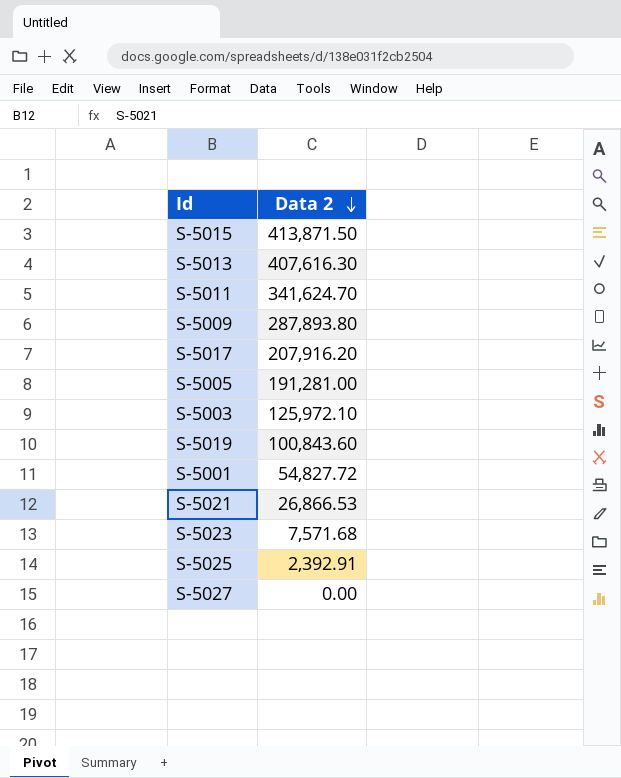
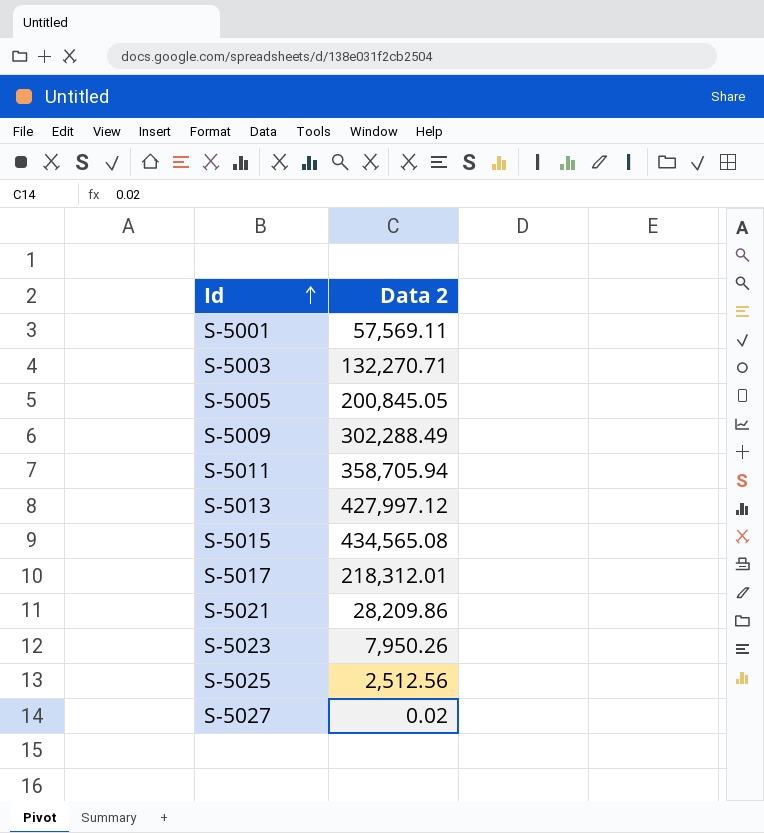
row order: Data 2 descending -> Id ascending
row S-5019: 100,843.60 -> none
S-5001 | Data 2: 54,827.72 -> 57,569.11
S-5003 | Data 2: 125,972.10 -> 132,270.71
S-5005 | Data 2: 191,281.00 -> 200,845.05
S-5009 | Data 2: 287,893.80 -> 302,288.49
S-5011 | Data 2: 341,624.70 -> 358,705.94
S-5013 | Data 2: 407,616.30 -> 427,997.12
S-5015 | Data 2: 413,871.50 -> 434,565.08
S-5017 | Data 2: 207,916.20 -> 218,312.01
S-5021 | Data 2: 26,866.53 -> 28,209.86
S-5023 | Data 2: 7,571.68 -> 7,950.26
S-5025 | Data 2: 2,392.91 -> 2,512.56
S-5027 | Data 2: 0.00 -> 0.02

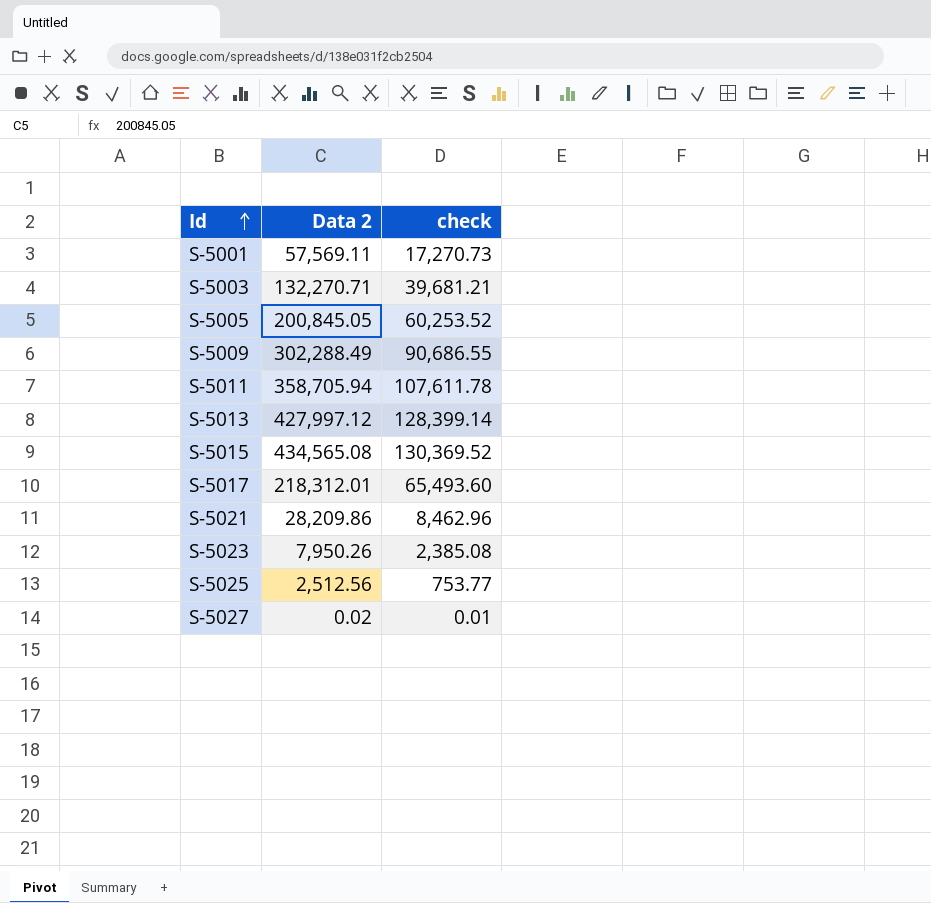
column check | formula: none -> [Data 2] * 0.3

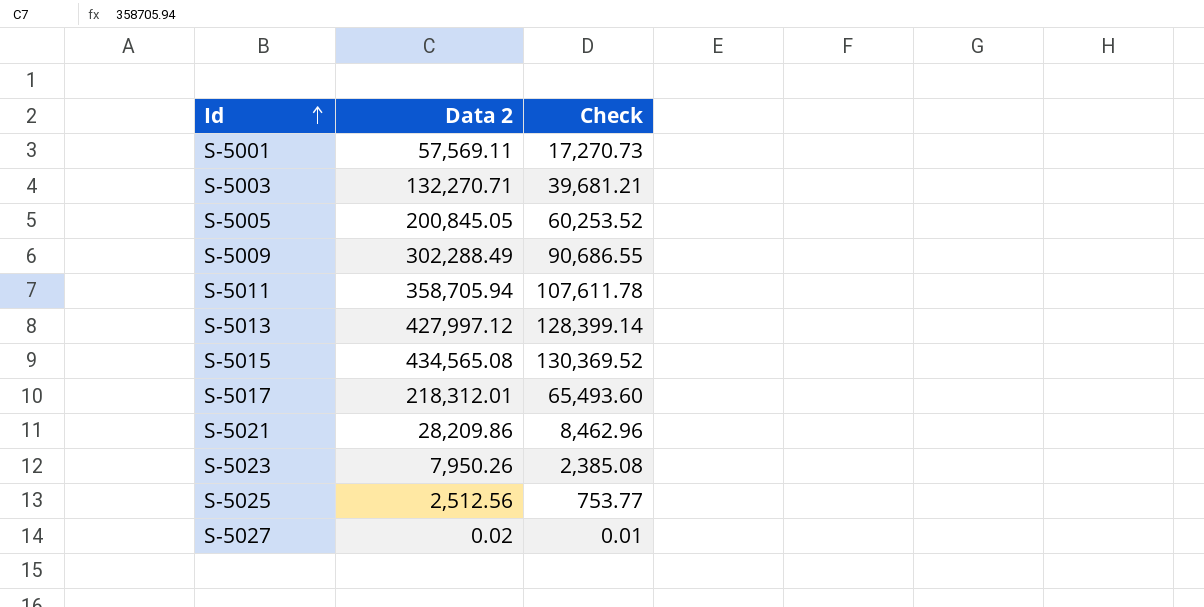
column name: check -> Check

